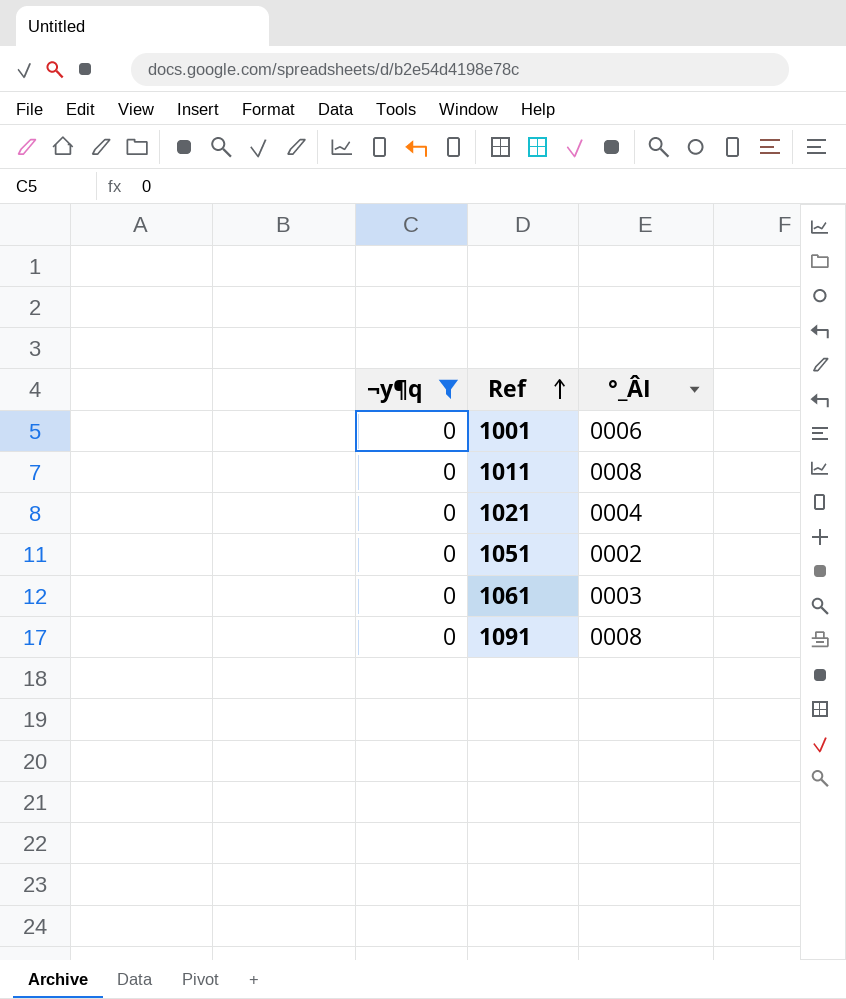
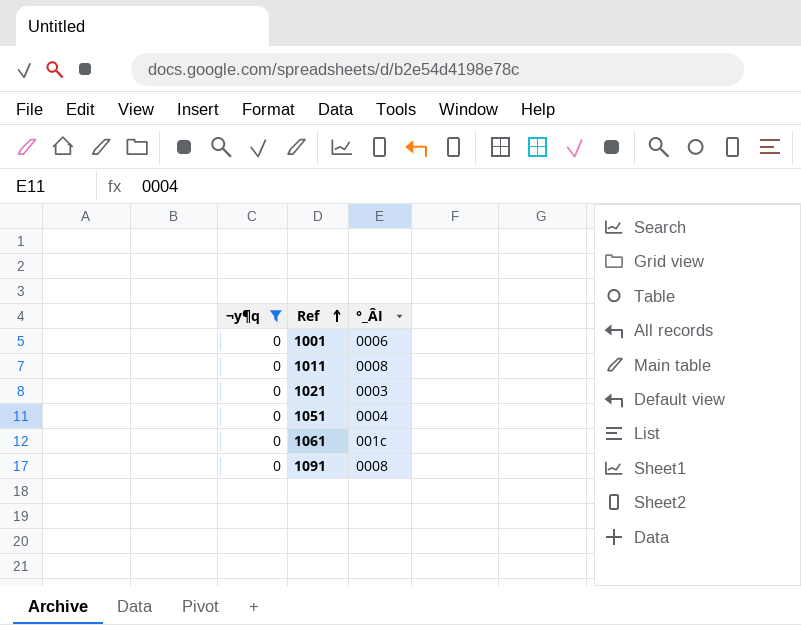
1021 | °_ÂI: 0004 -> 0003
1051 | °_ÂI: 0002 -> 0004
1061 | °_ÂI: 0003 -> 001c

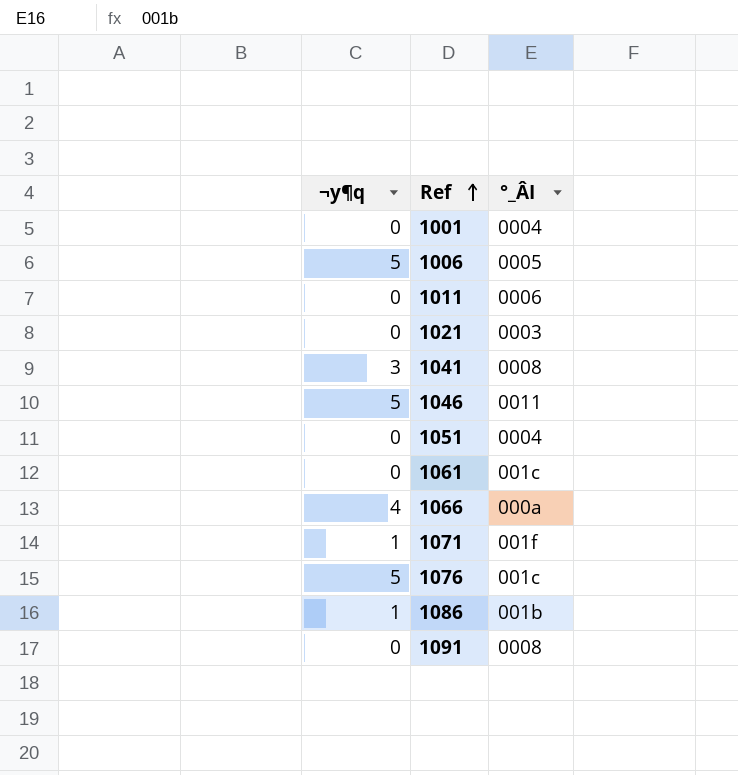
filter: ¬y¶q = 0 -> none
1001 | °_ÂI: 0006 -> 0004
1011 | °_ÂI: 0008 -> 0006

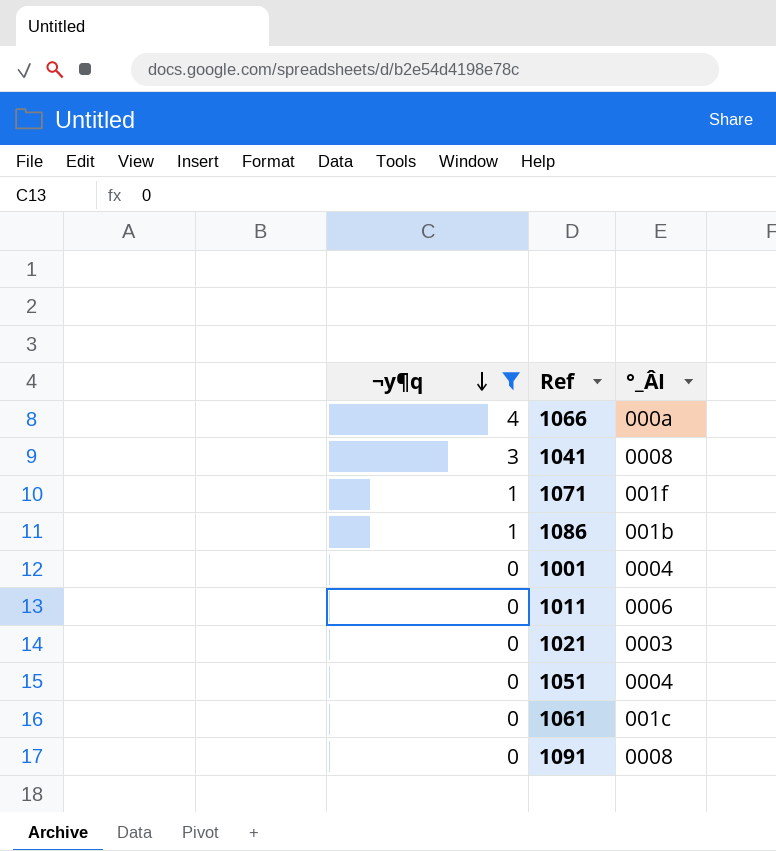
filter: none -> ¬y¶q != 5
row order: Ref ascending -> ¬y¶q descending

